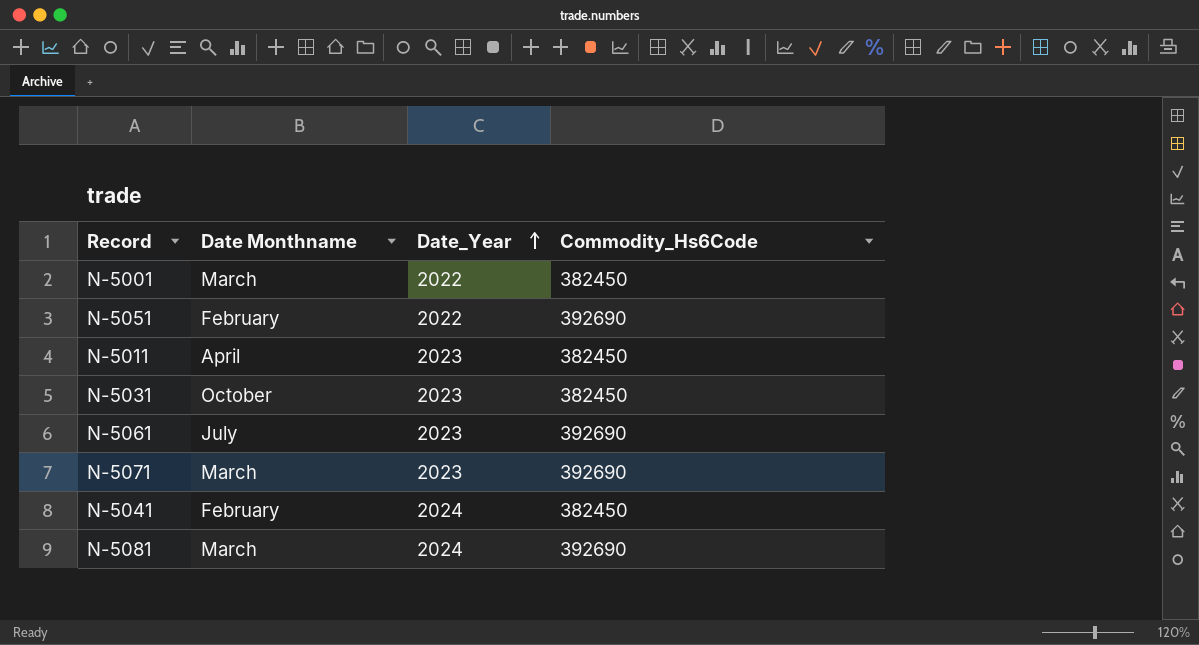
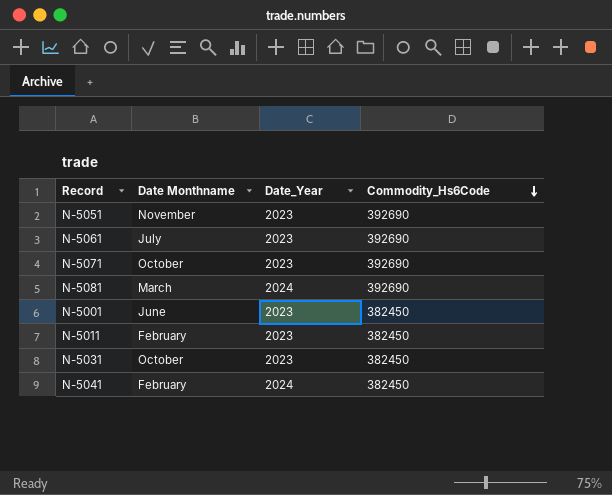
row order: Date_Year ascending -> Commodity_Hs6Code descending
N-5051 | Date Monthname: February -> November
N-5051 | Date_Year: 2022 -> 2023
N-5071 | Date Monthname: March -> October
N-5001 | Date Monthname: March -> June
N-5001 | Date_Year: 2022 -> 2023
N-5011 | Date Monthname: April -> February

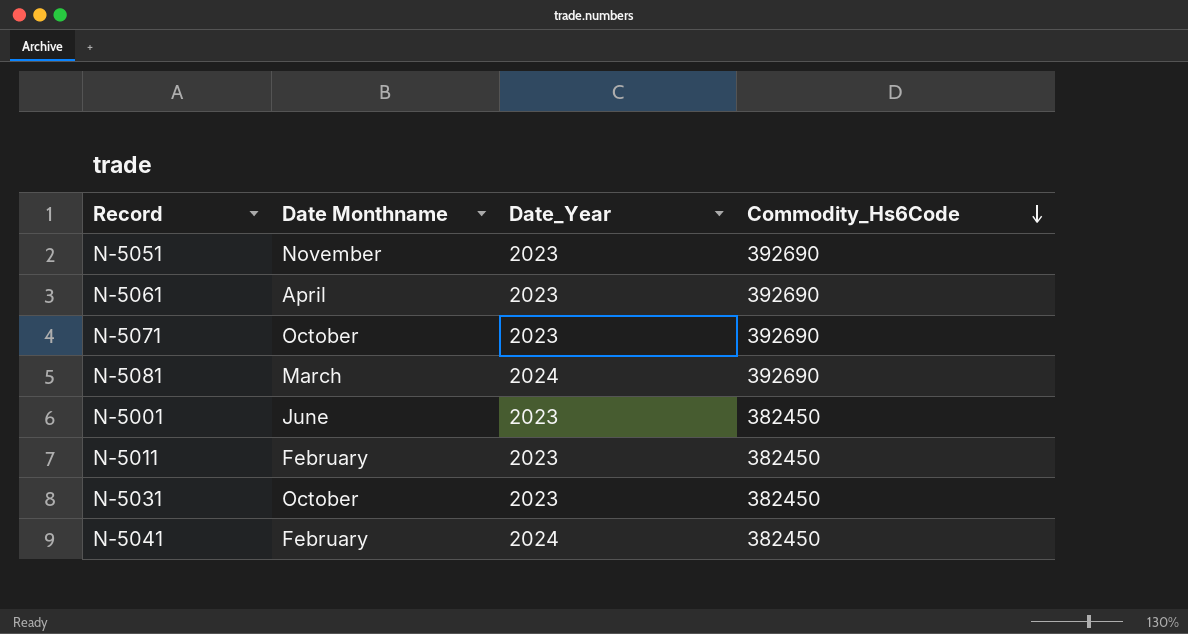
N-5061 | Date Monthname: July -> April

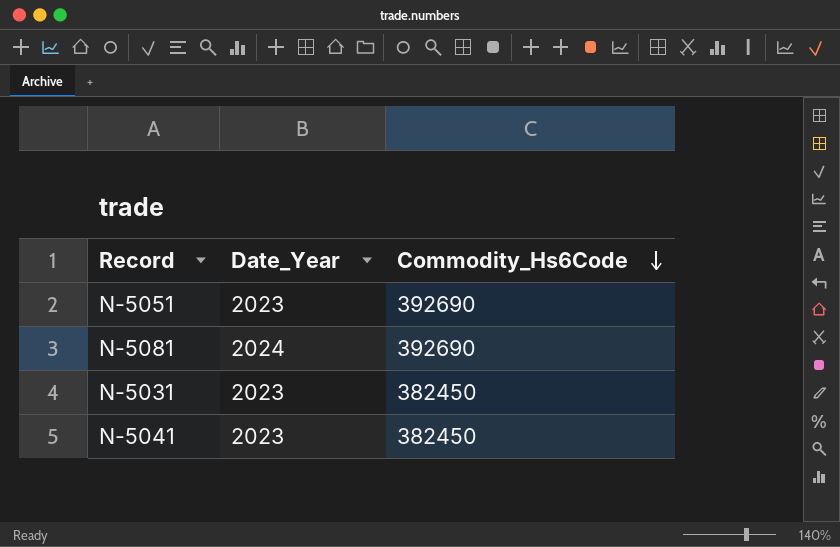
column Date Monthname | position: 2 -> none
row N-5061: April | 2023 | 392690 -> none
row N-5071: October | 2023 | 392690 -> none
row N-5001: June | 2023 | 382450 -> none
row N-5011: February | 2023 | 382450 -> none
N-5041 | Date_Year: 2024 -> 2023

